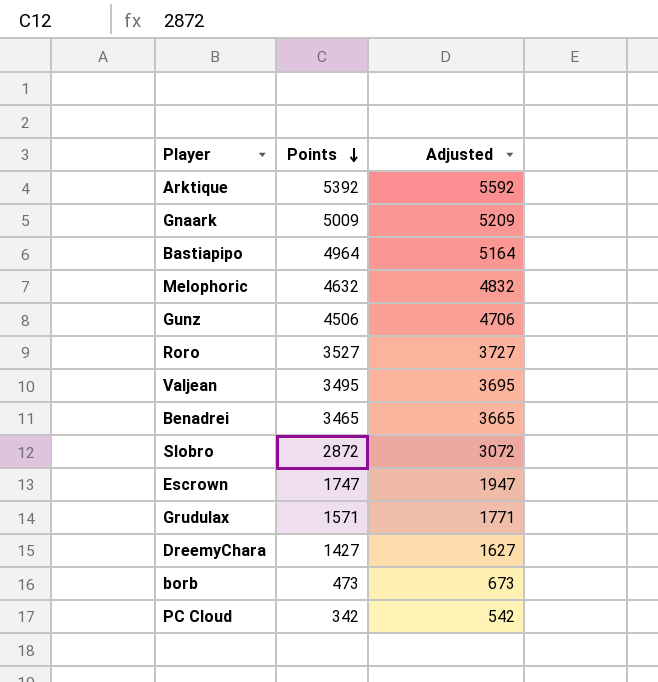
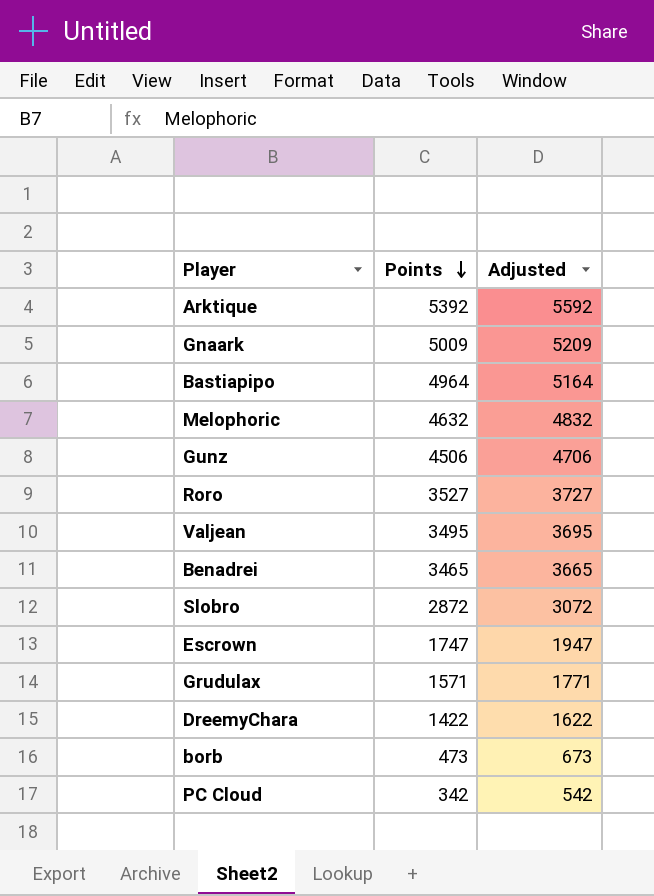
DreemyChara | Points: 1427 -> 1422
DreemyChara | Adjusted: 1627 -> 1622

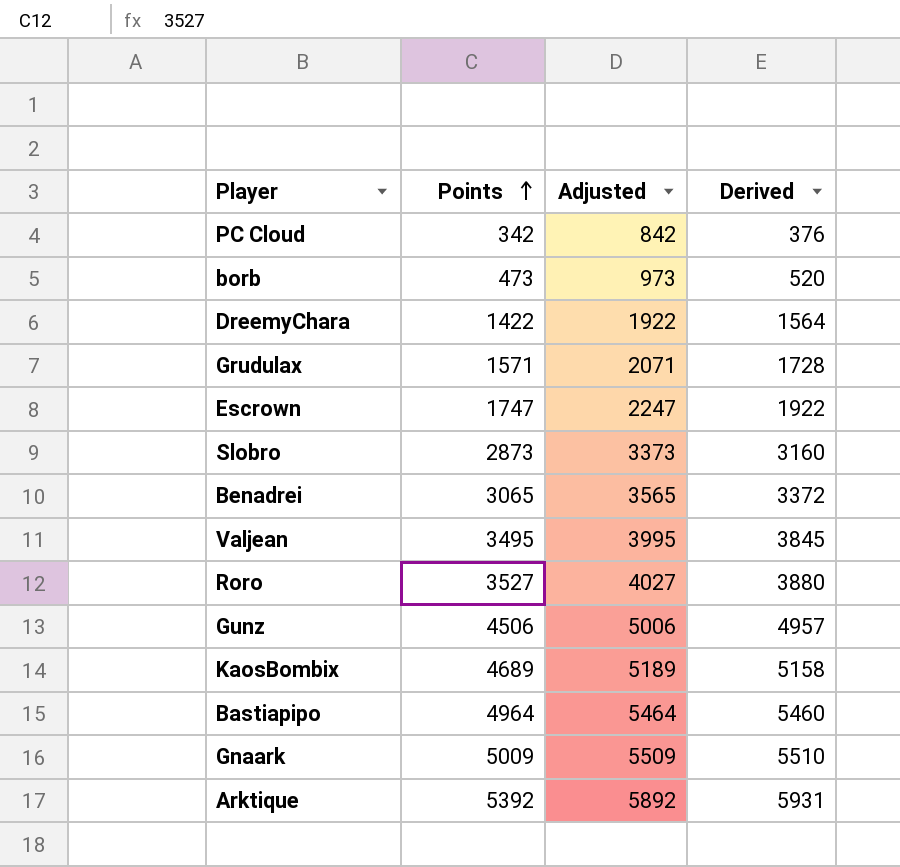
row order: Points descending -> Points ascending
column Adjusted | formula: [Points] + 200 -> [Points] + 500
column Derived | formula: none -> [Points] * 1.1
row Melophoric: 4632 | 4832 -> none
Slobro | Points: 2872 -> 2873
Benadrei | Points: 3465 -> 3065
row KaosBombix: none -> 4689 | 5189 | 5158

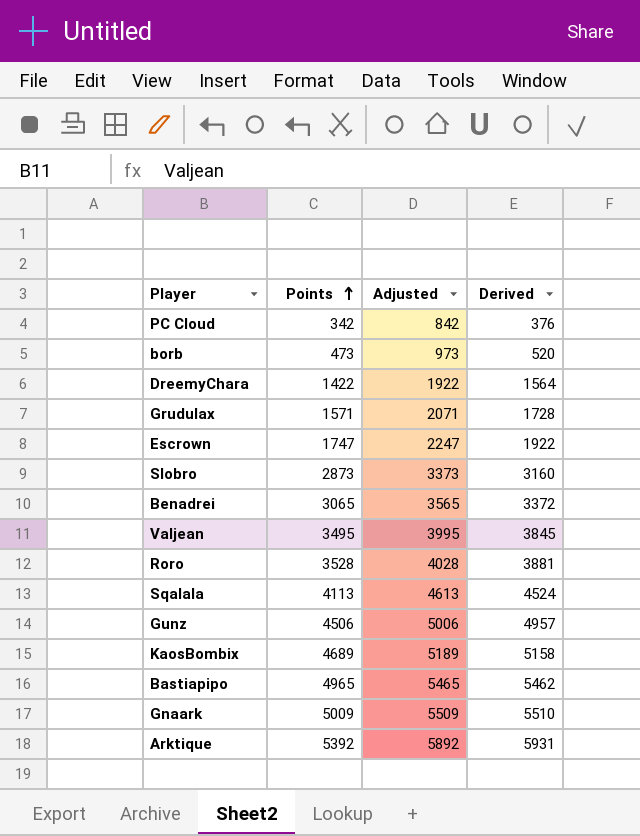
Roro | Points: 3527 -> 3528
Roro | Adjusted: 4027 -> 4028
Roro | Derived: 3880 -> 3881
row Sqalala: none -> 4113 | 4613 | 4524
Bastiapipo | Points: 4964 -> 4965
Bastiapipo | Adjusted: 5464 -> 5465
Bastiapipo | Derived: 5460 -> 5462

